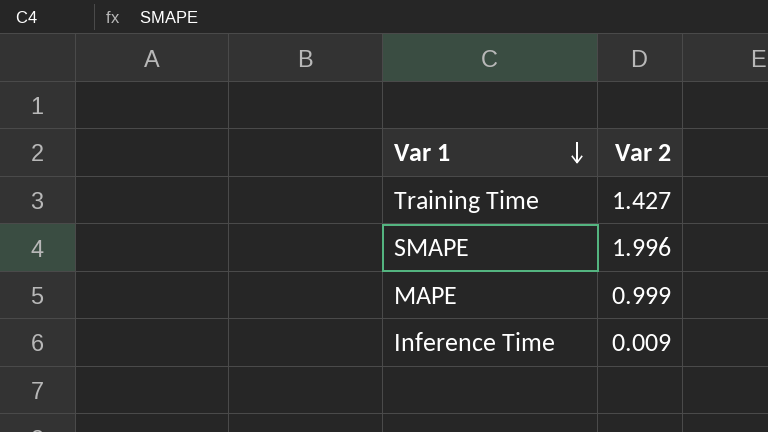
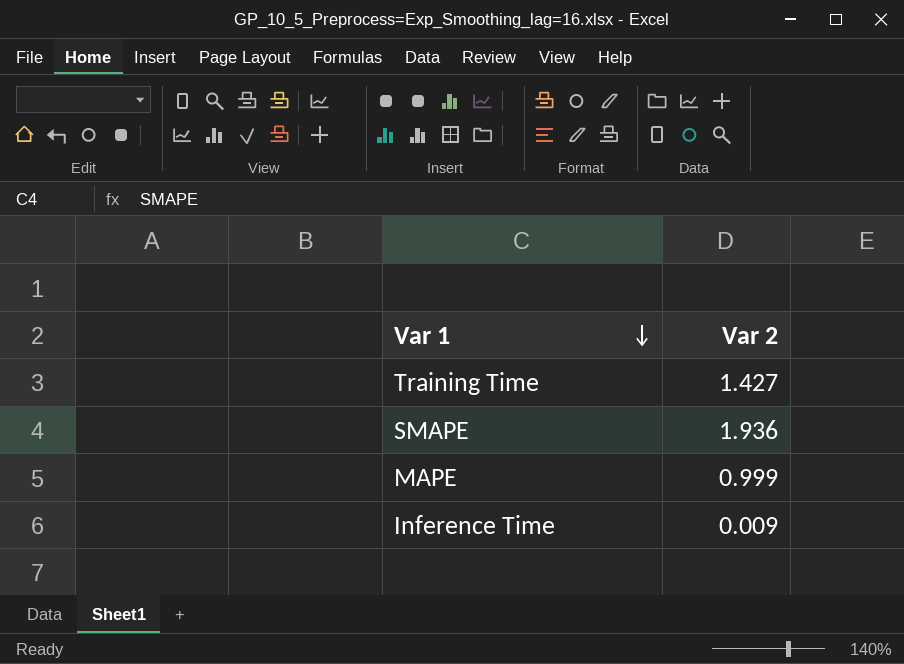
SMAPE | Var 2: 1.996 -> 1.936

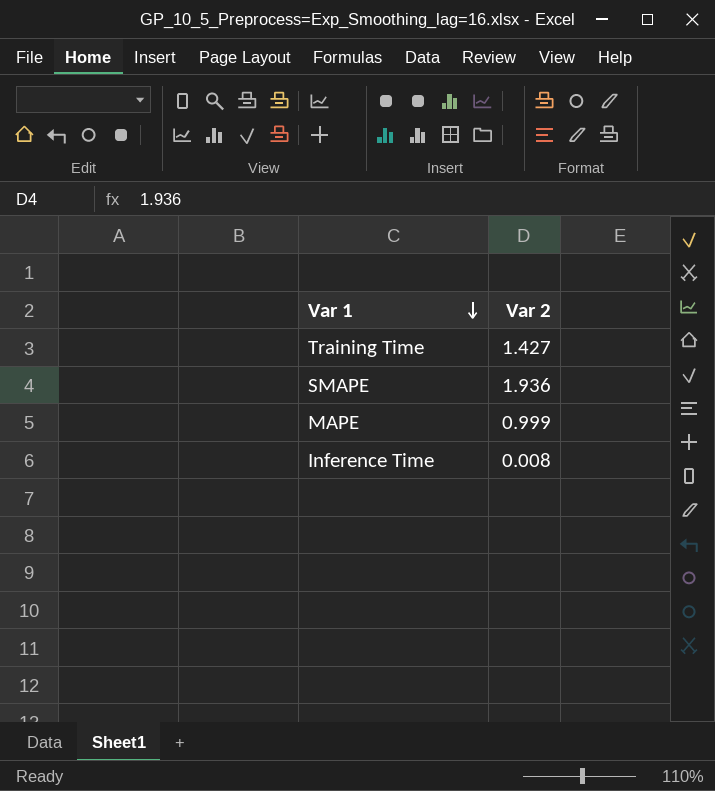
Inference Time | Var 2: 0.009 -> 0.008

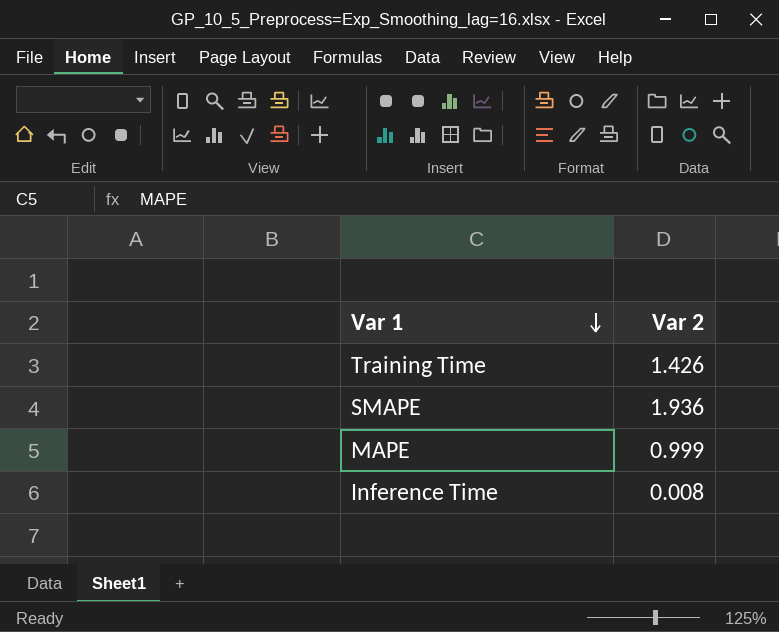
Training Time | Var 2: 1.427 -> 1.426

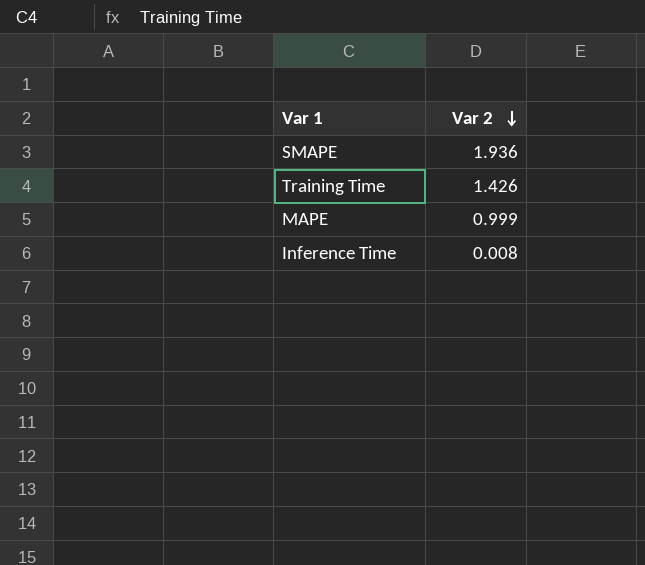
row order: Var 1 descending -> Var 2 descending

